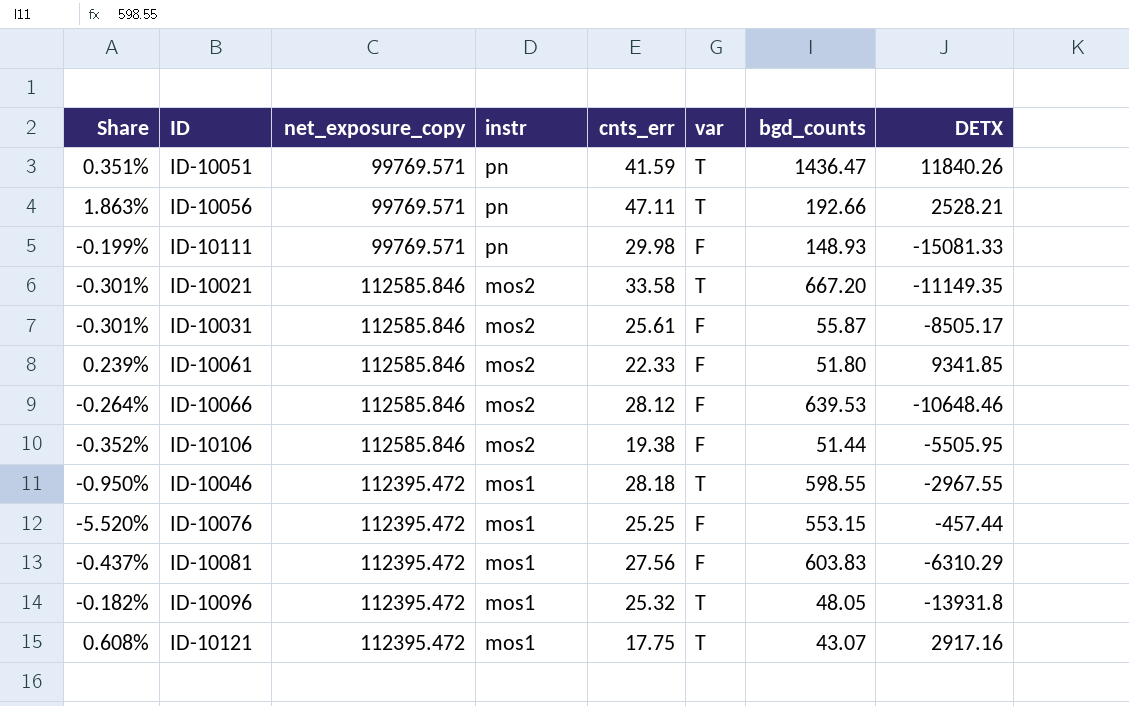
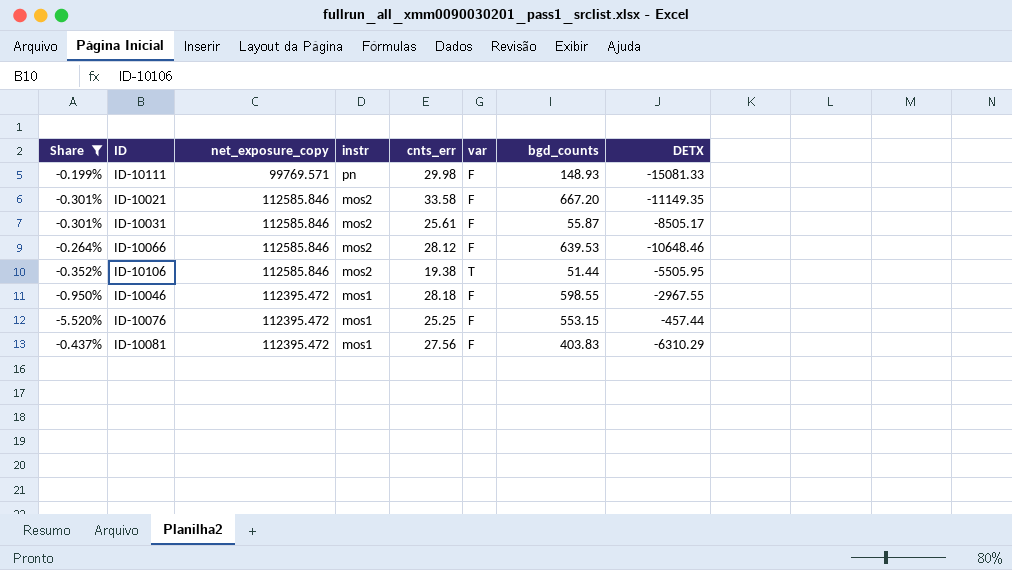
filter: none -> Share <= -0.199%
ID-10021 | var: T -> F
ID-10106 | var: F -> T
ID-10046 | var: T -> F
ID-10081 | bgd_counts: 603.83 -> 403.83

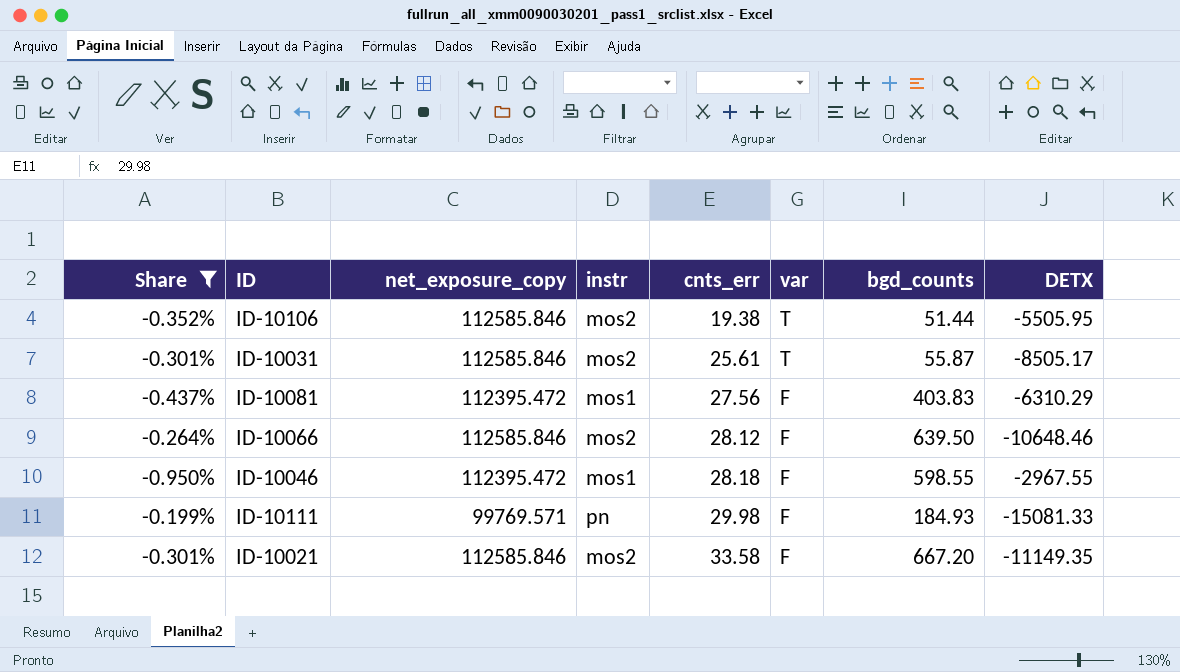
row order: instr descending -> cnts_err ascending
row ID-10076: -5.520% | 112395.472 | mos1 | 25.25 | F | 553.15 | -457.44 -> none
ID-10031 | var: F -> T
ID-10066 | bgd_counts: 639.53 -> 639.50
ID-10111 | bgd_counts: 148.93 -> 184.93

